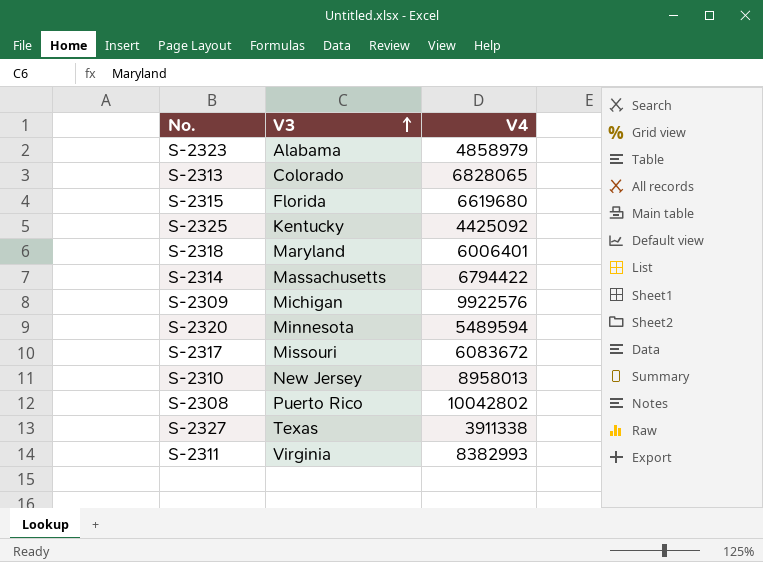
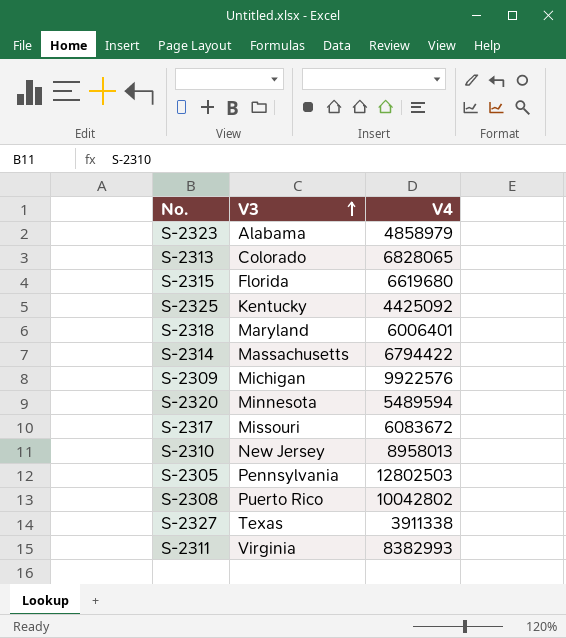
row S-2305: none -> Pennsylvania | 12802503

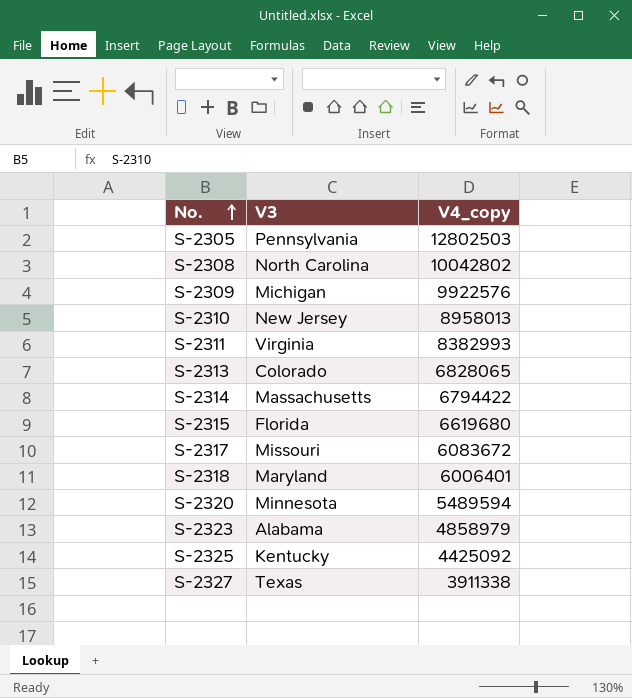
row order: V3 ascending -> No. ascending
column name: V4 -> V4_copy
S-2308 | V3: Puerto Rico -> North Carolina

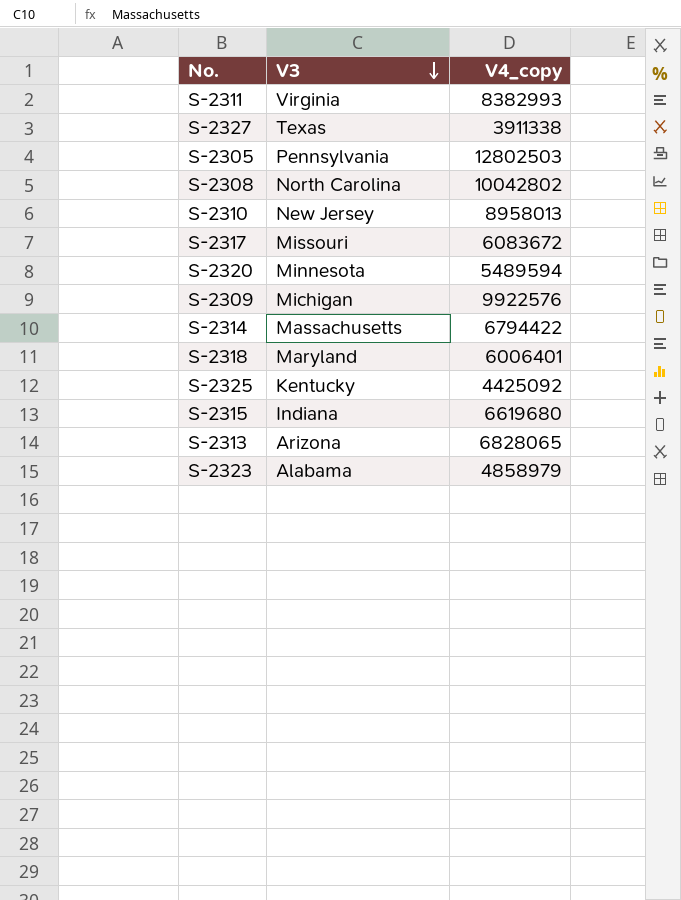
row order: No. ascending -> V3 descending
S-2315 | V3: Florida -> Indiana
S-2313 | V3: Colorado -> Arizona

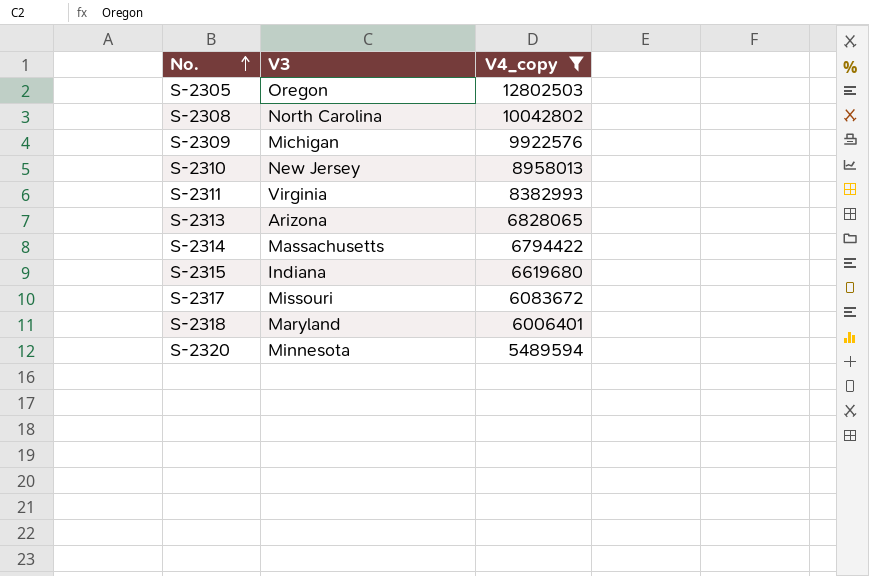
filter: none -> V4_copy >= 5489594
row order: V3 descending -> No. ascending
S-2305 | V3: Pennsylvania -> Oregon

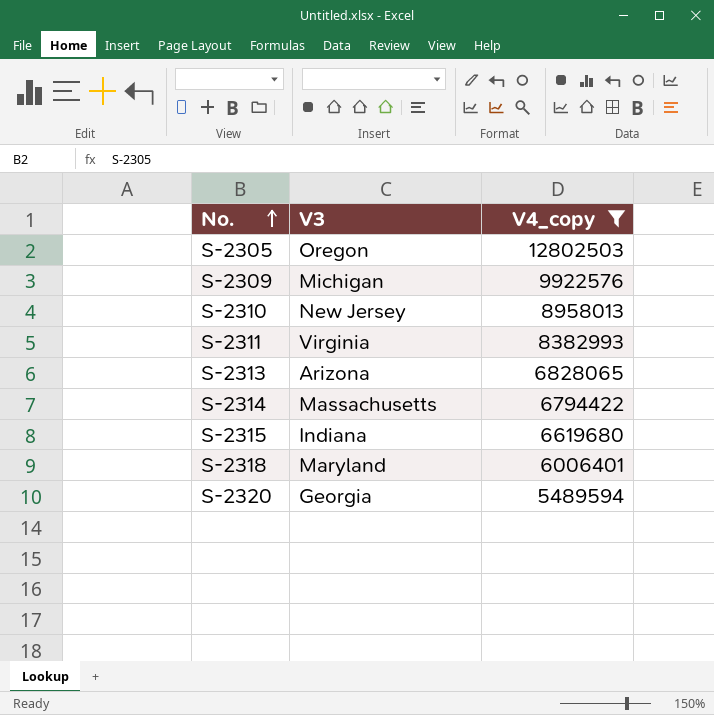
row S-2308: North Carolina | 10042802 -> none
row S-2317: Missouri | 6083672 -> none
S-2320 | V3: Minnesota -> Georgia

